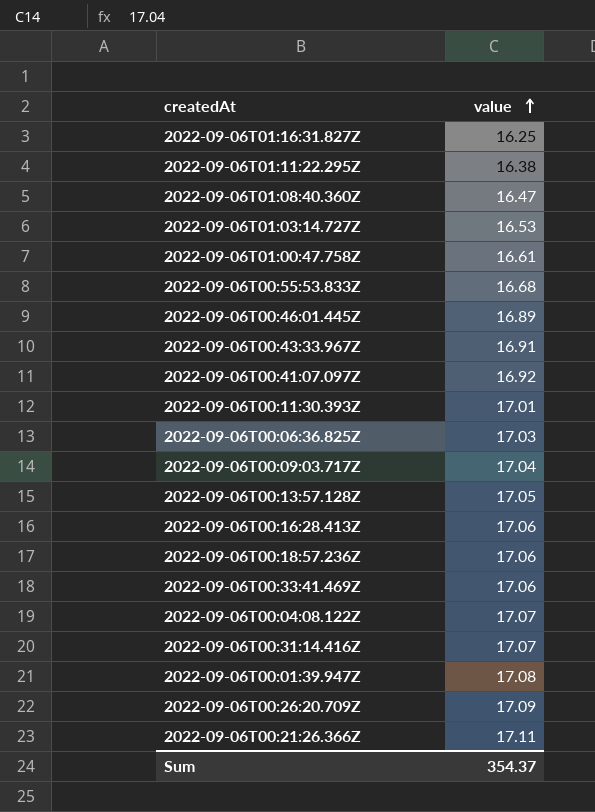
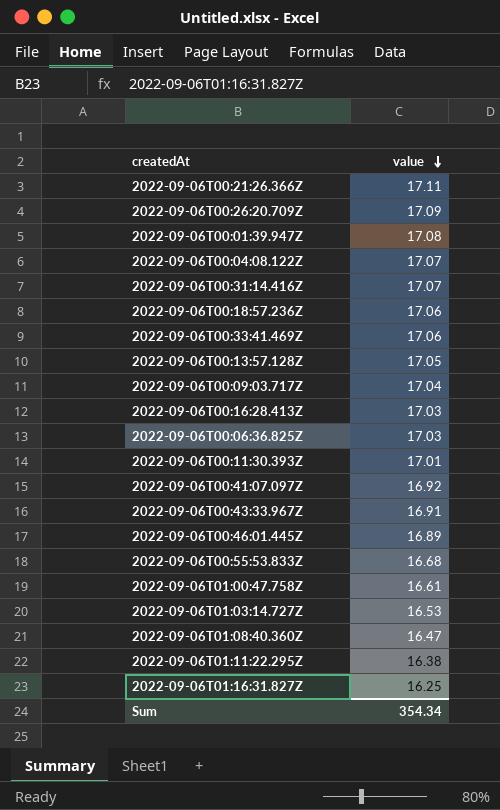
row order: value ascending -> value descending
2022-09-06T00:16:28.413Z | value: 17.06 -> 17.03
Sum | value: 354.37 -> 354.34

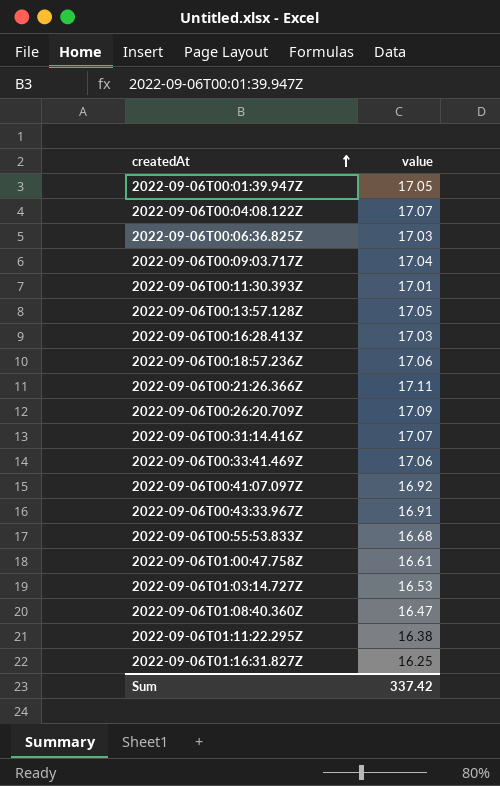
row order: value descending -> createdAt ascending
row 2022-09-06T00:46:01.445Z: 16.89 -> none
2022-09-06T00:01:39.947Z | value: 17.08 -> 17.05
Sum | value: 354.34 -> 337.42

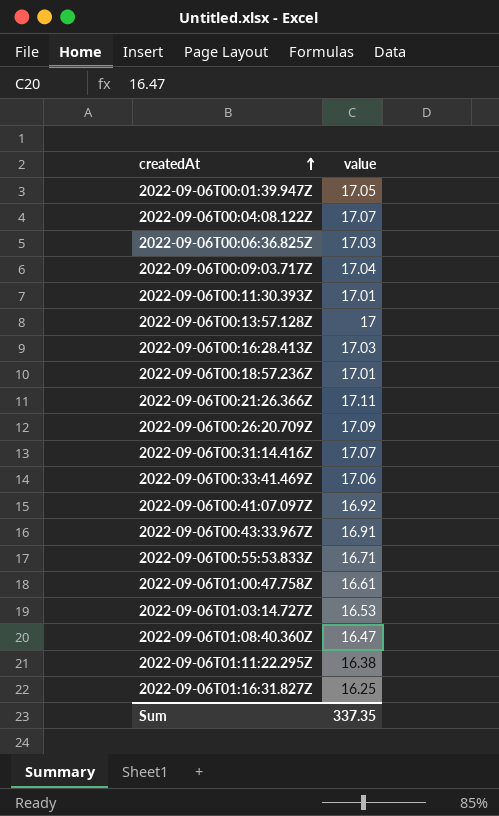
2022-09-06T00:13:57.128Z | value: 17.05 -> 17
2022-09-06T00:18:57.236Z | value: 17.06 -> 17.01
2022-09-06T00:55:53.833Z | value: 16.68 -> 16.71
Sum | value: 337.42 -> 337.35

